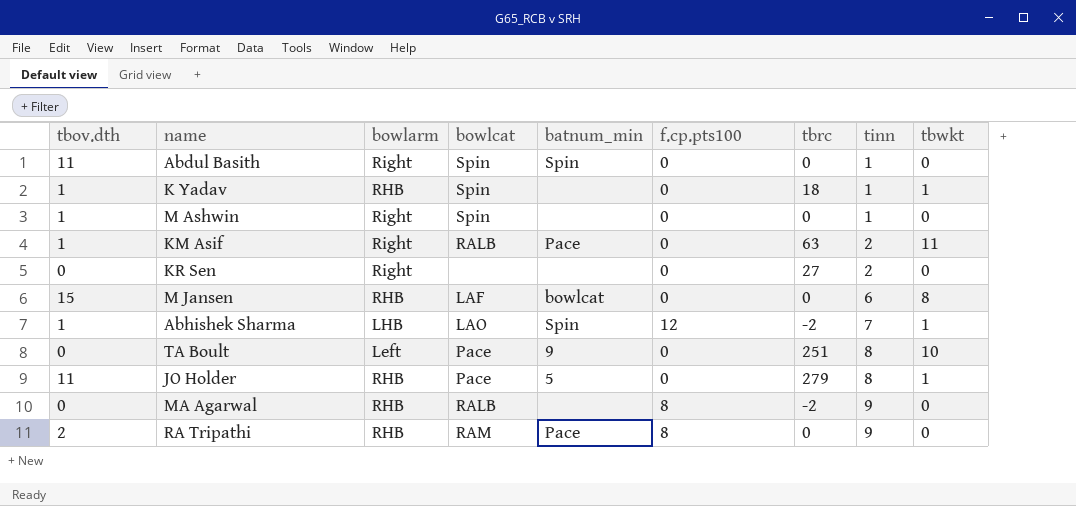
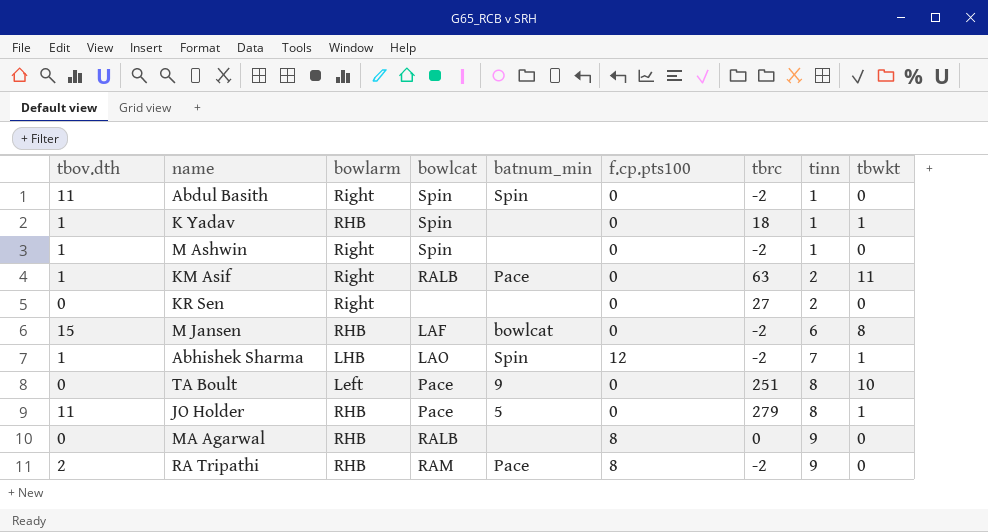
Abdul Basith | tbrc: 0 -> -2
M Ashwin | tbrc: 0 -> -2
M Jansen | tbrc: 0 -> -2
MA Agarwal | tbrc: -2 -> 0
RA Tripathi | tbrc: 0 -> -2

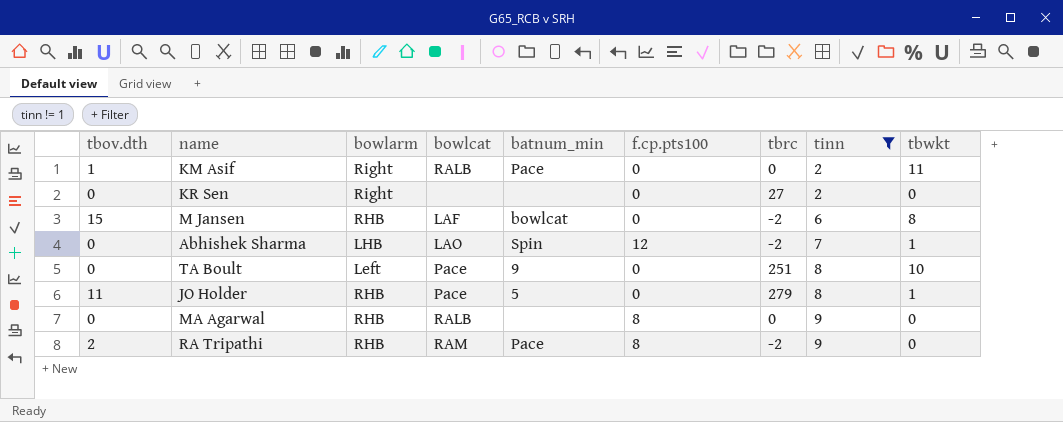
filter: none -> tinn != 1
KM Asif | tbrc: 63 -> 0
Abhishek Sharma | tbov.dth: 1 -> 0

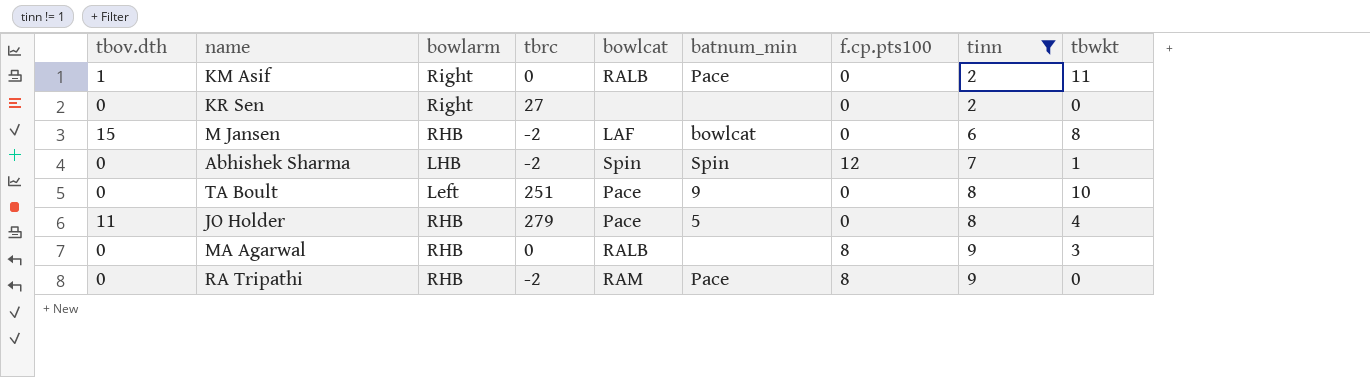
column tbrc | position: 7 -> 4
Abhishek Sharma | bowlcat: LAO -> Spin
JO Holder | tbwkt: 1 -> 4
MA Agarwal | tbwkt: 0 -> 3
RA Tripathi | tbov.dth: 2 -> 0

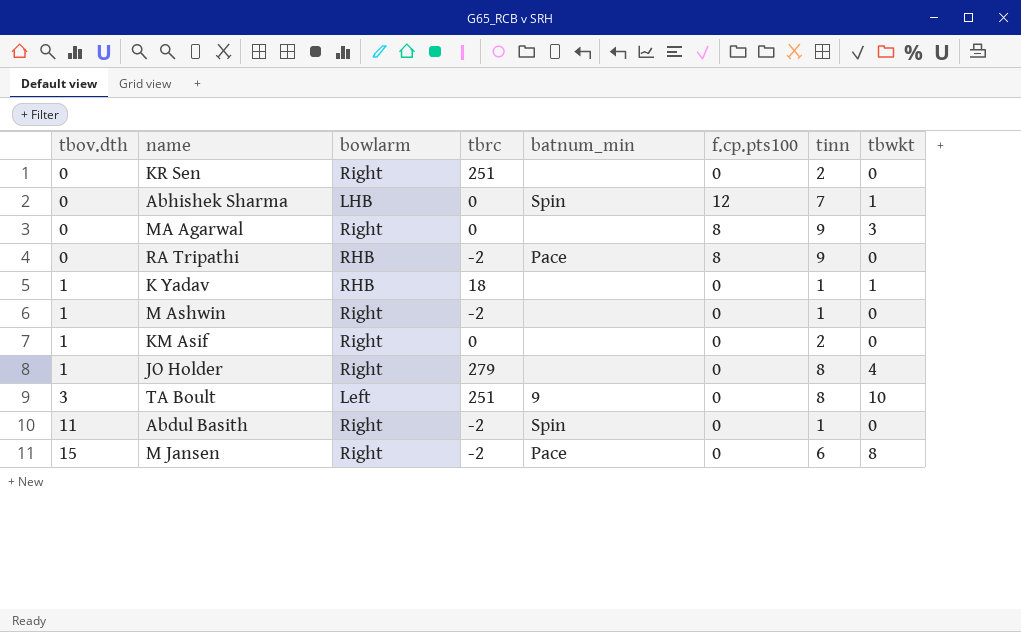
filter: tinn != 1 -> none
row order: tinn ascending -> tbov.dth ascending
column bowlcat | position: 5 -> none
KR Sen | tbrc: 27 -> 251
Abhishek Sharma | tbrc: -2 -> 0
MA Agarwal | bowlarm: RHB -> Right
KM Asif | batnum_min: Pace -> none
KM Asif | tbwkt: 11 -> 0
JO Holder | tbov.dth: 11 -> 1
JO Holder | bowlarm: RHB -> Right
JO Holder | batnum_min: 5 -> none
TA Boult | tbov.dth: 0 -> 3
M Jansen | bowlarm: RHB -> Right
M Jansen | batnum_min: bowlcat -> Pace

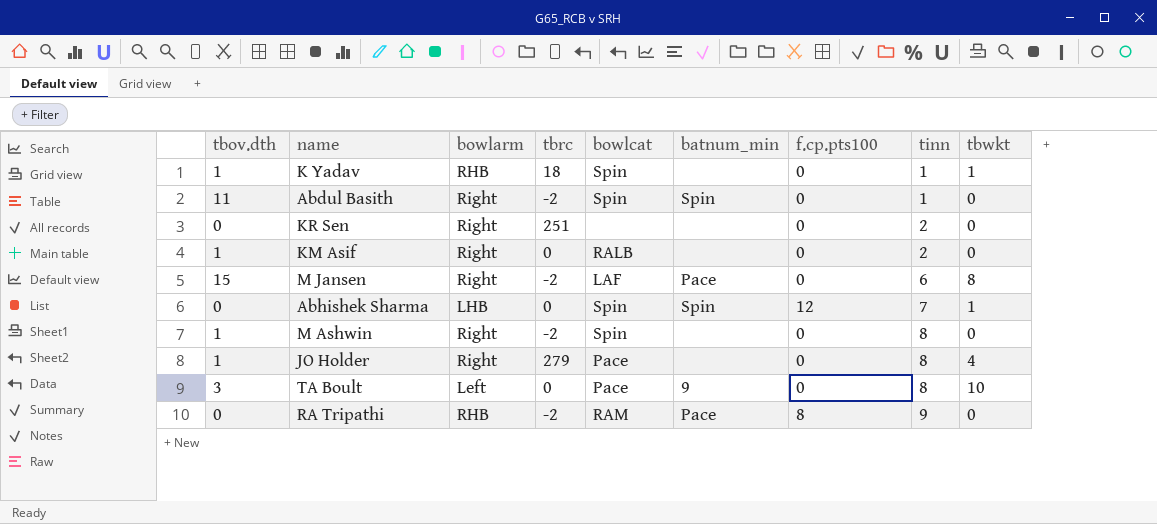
row order: tbov.dth ascending -> tinn ascending
column bowlcat | position: none -> 5
row MA Agarwal: 0 | Right | 0 | none | 8 | 9 | 3 -> none
M Ashwin | tinn: 1 -> 8
TA Boult | tbrc: 251 -> 0

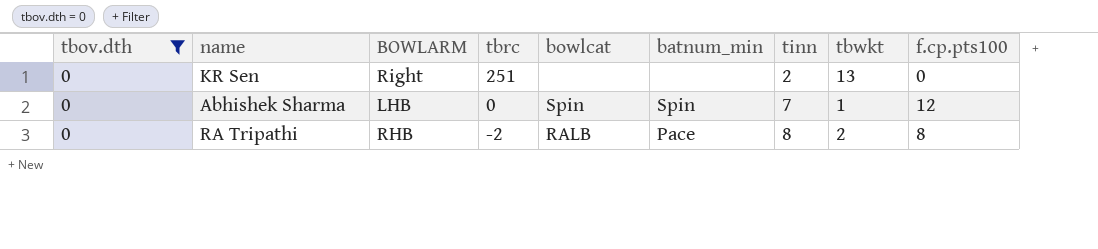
filter: none -> tbov.dth = 0
column name: bowlarm -> BOWLARM
column f.cp.pts100 | position: 7 -> 9
KR Sen | tbwkt: 0 -> 13
RA Tripathi | bowlcat: RAM -> RALB
RA Tripathi | tinn: 9 -> 8
RA Tripathi | tbwkt: 0 -> 2

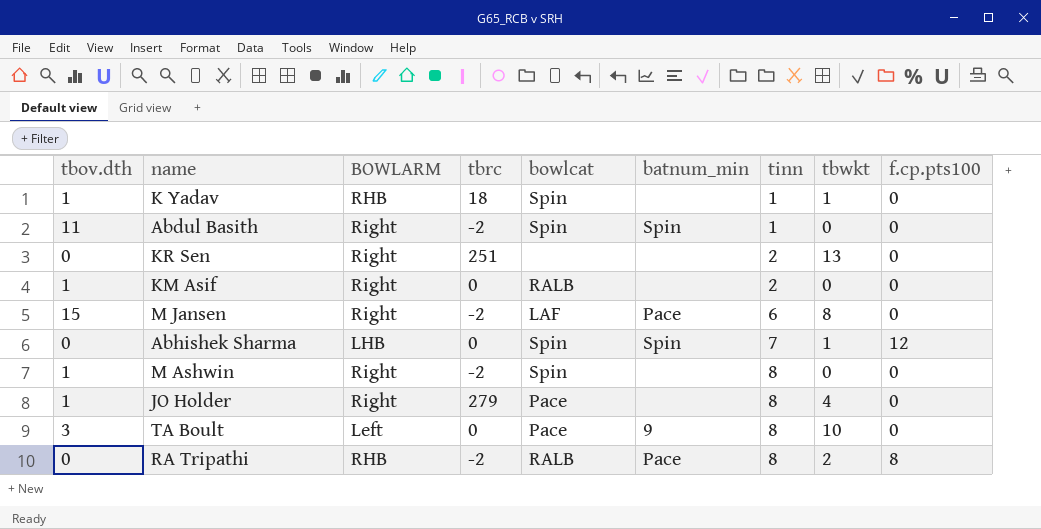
filter: tbov.dth = 0 -> none

